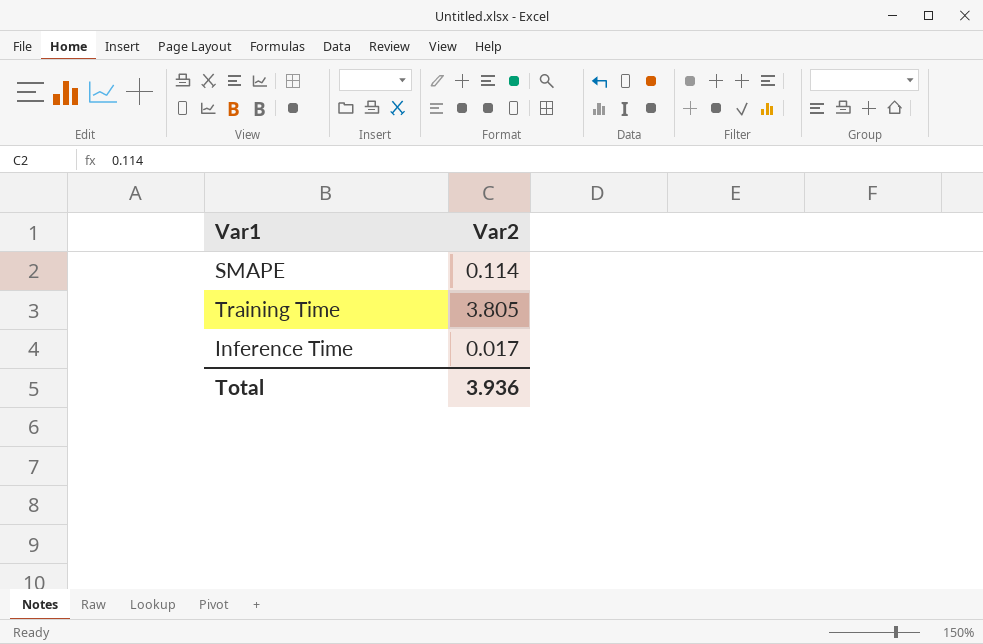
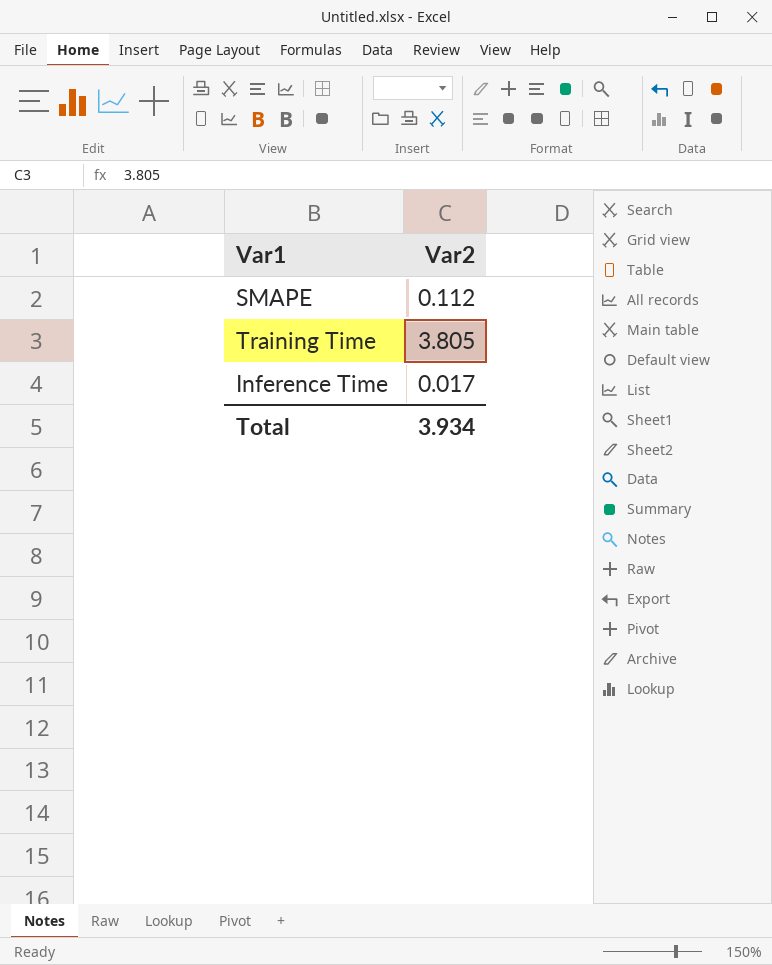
SMAPE | Var2: 0.114 -> 0.112
Total | Var2: 3.936 -> 3.934

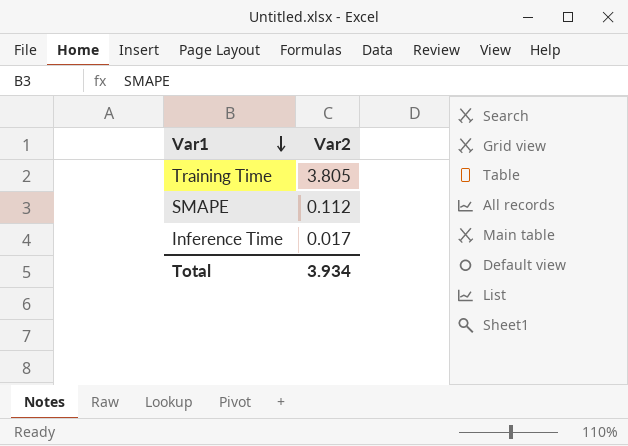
row order: none -> Var1 descending

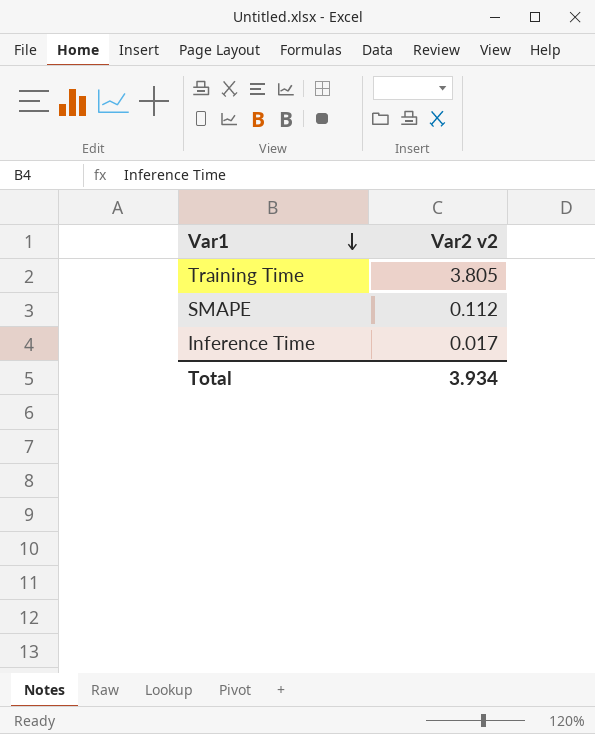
column name: Var2 -> Var2 v2

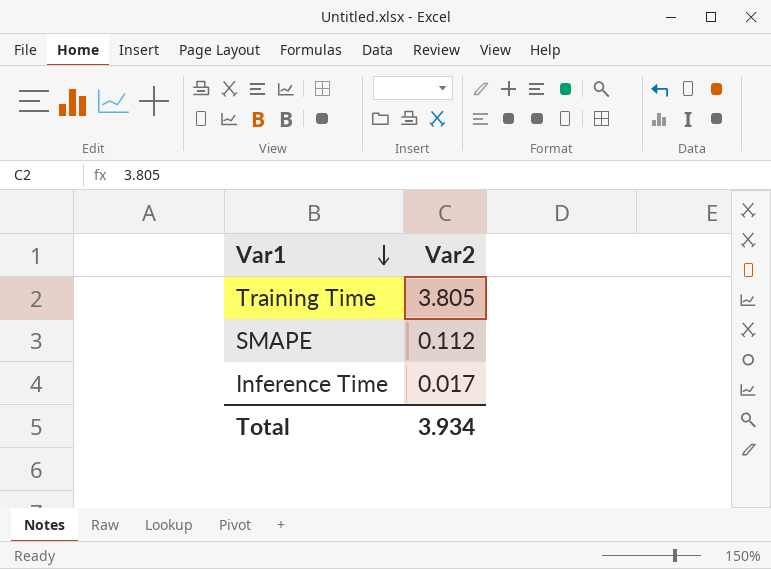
column name: Var2 v2 -> Var2

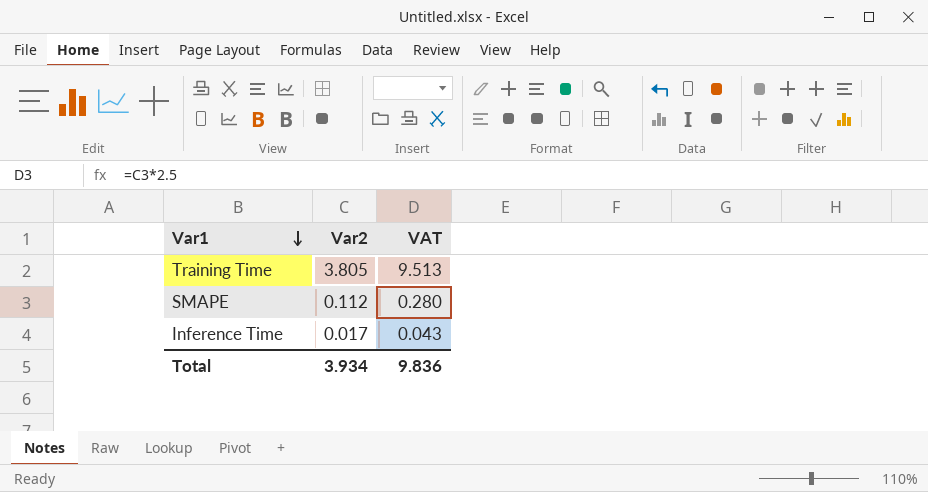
column VAT | formula: none -> [Var2] * 2.5

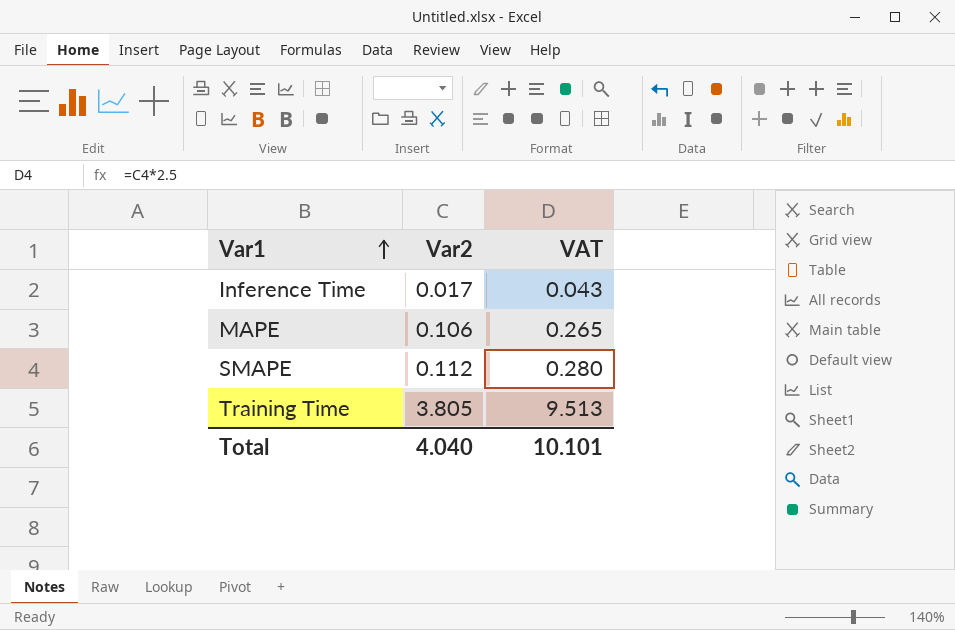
row order: Var1 descending -> Var1 ascending
row MAPE: none -> 0.106 | 0.265
Total | Var2: 3.934 -> 4.040
Total | VAT: 9.836 -> 10.101

